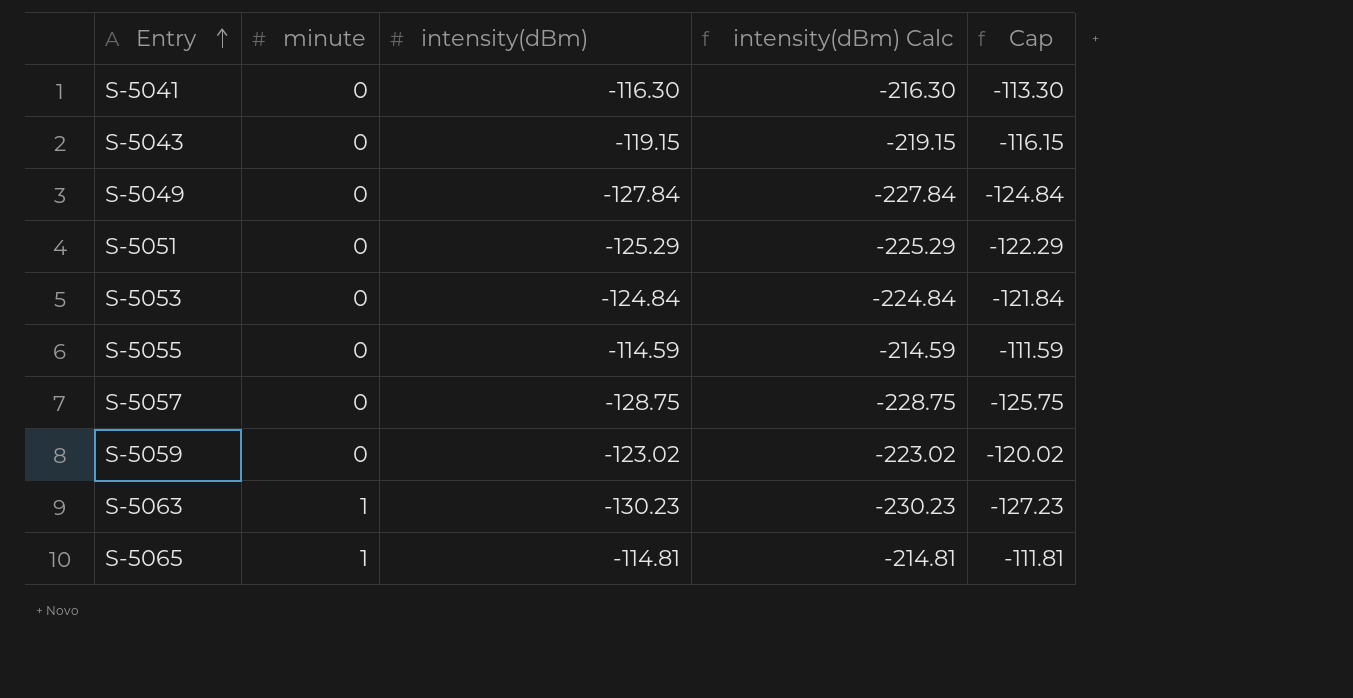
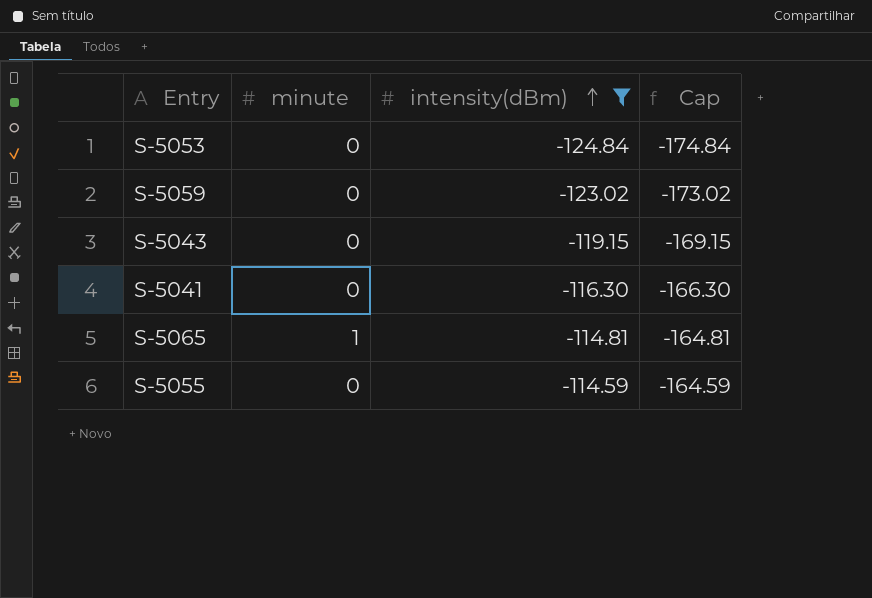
filter: none -> intensity(dBm) >= -124.84
row order: Entry ascending -> intensity(dBm) ascending
column intensity(dBm) Calc | formula: [intensity(dBm)] - 100 -> none
column Cap | formula: [intensity(dBm)] + 3 -> [intensity(dBm)] - 50

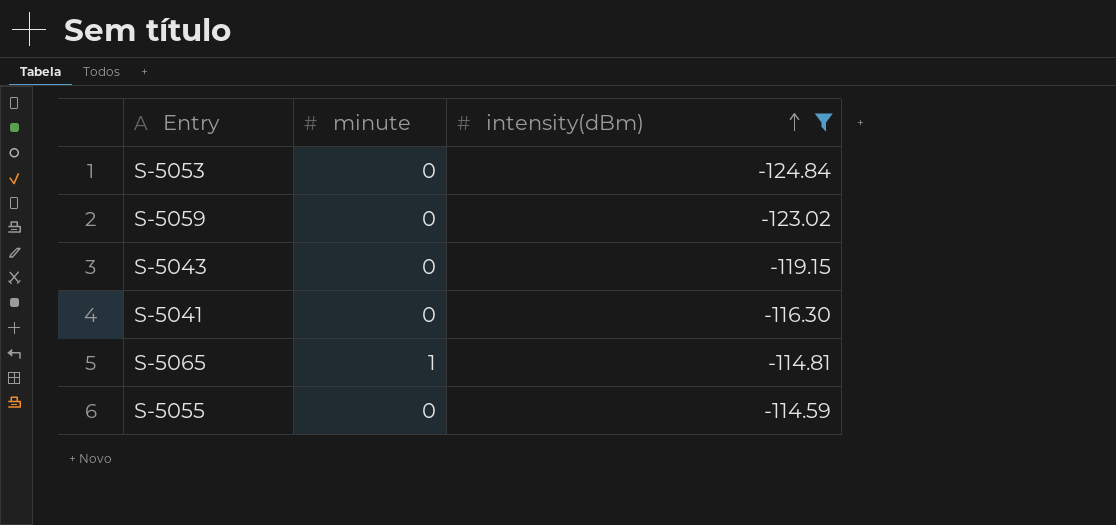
column Cap | formula: [intensity(dBm)] - 50 -> none

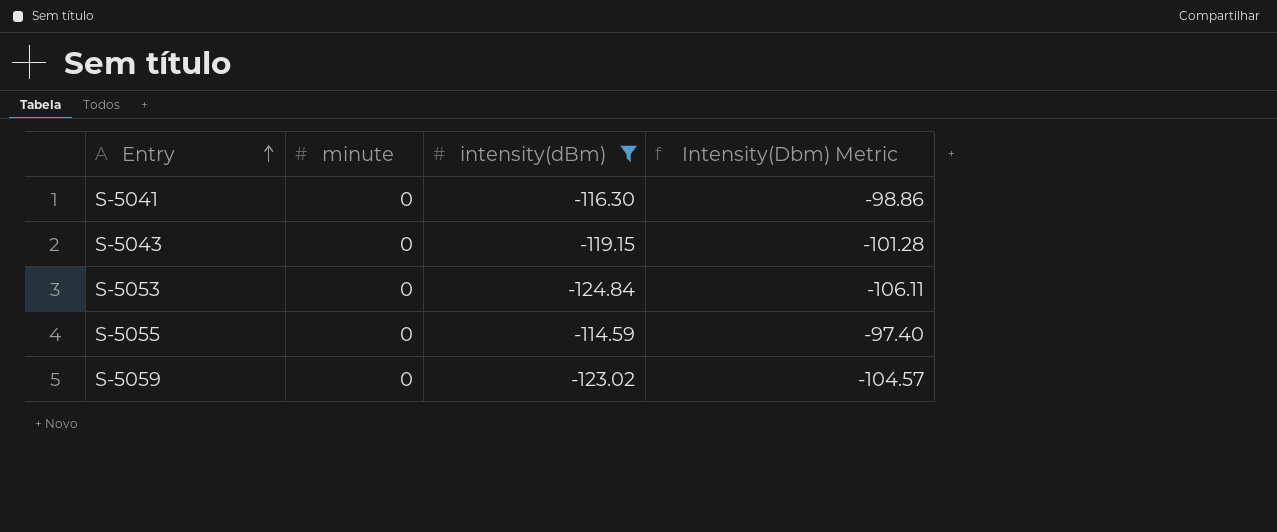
row order: intensity(dBm) ascending -> Entry ascending
column Intensity(Dbm) Metric | formula: none -> [intensity(dBm)] * 0.85
row S-5065: 1 | -114.81 -> none

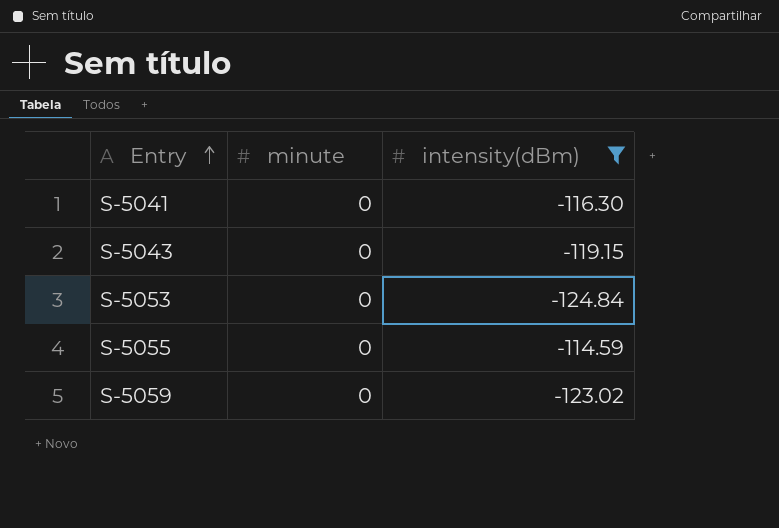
column Intensity(Dbm) Metric | formula: [intensity(dBm)] * 0.85 -> none

